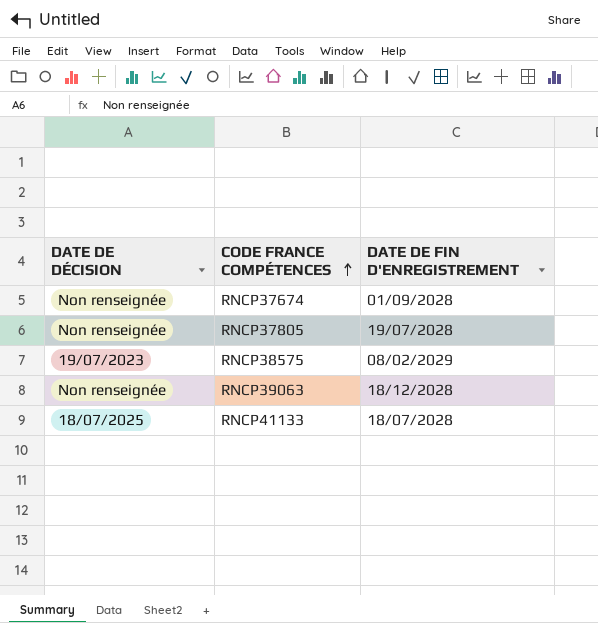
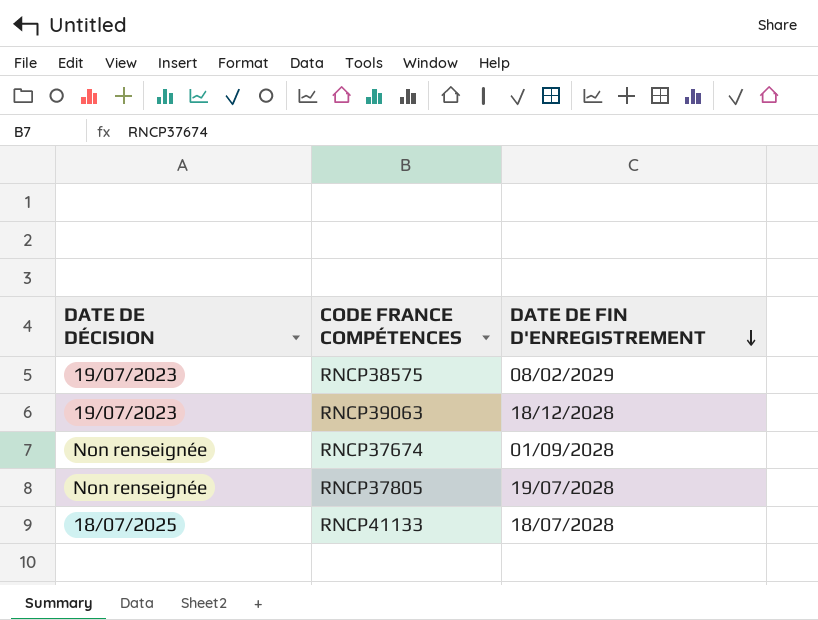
row order: CODE FRANCE COMPÉTENCES ascending -> DATE DE FIN D'ENREGISTREMENT descending
RNCP39063 | DATE DE DÉCISION: Non renseignée -> 19/07/2023

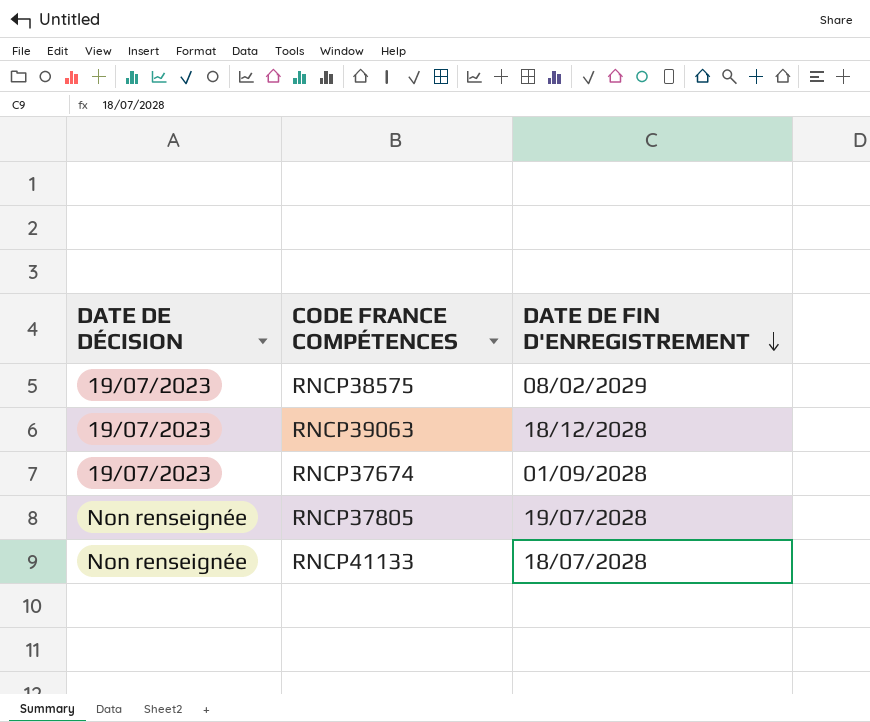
RNCP37674 | DATE DE DÉCISION: Non renseignée -> 19/07/2023
RNCP41133 | DATE DE DÉCISION: 18/07/2025 -> Non renseignée

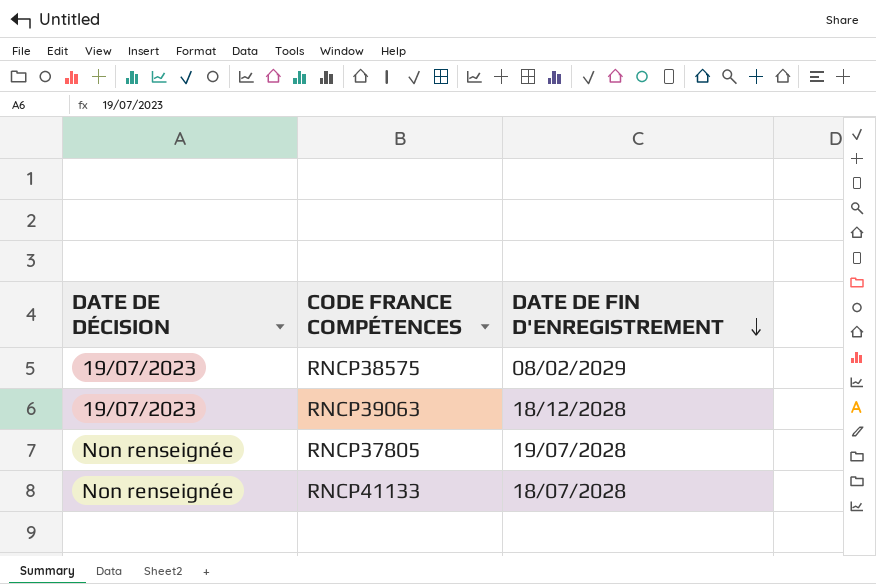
row RNCP37674: 19/07/2023 | 01/09/2028 -> none

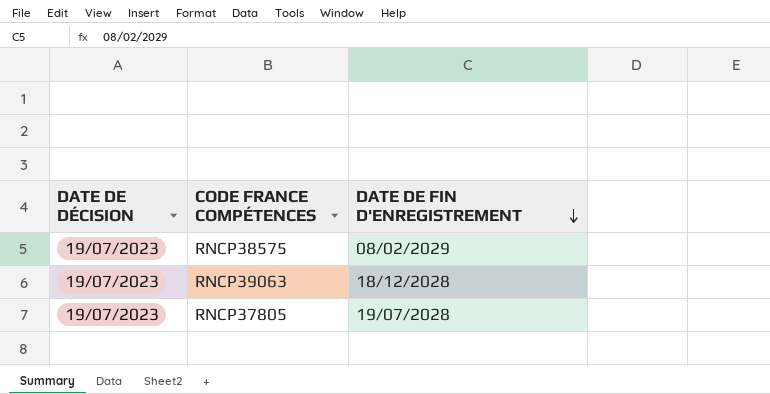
row RNCP41133: Non renseignée | 18/07/2028 -> none
RNCP37805 | DATE DE DÉCISION: Non renseignée -> 19/07/2023

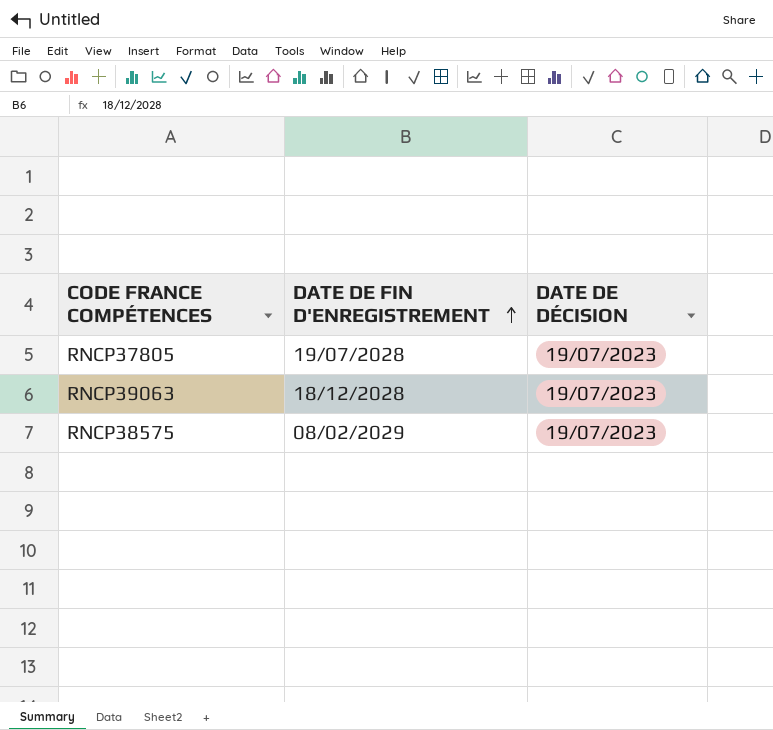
row order: DATE DE FIN D'ENREGISTREMENT descending -> DATE DE FIN D'ENREGISTREMENT ascending
column DATE DE DÉCISION | position: 1 -> 3

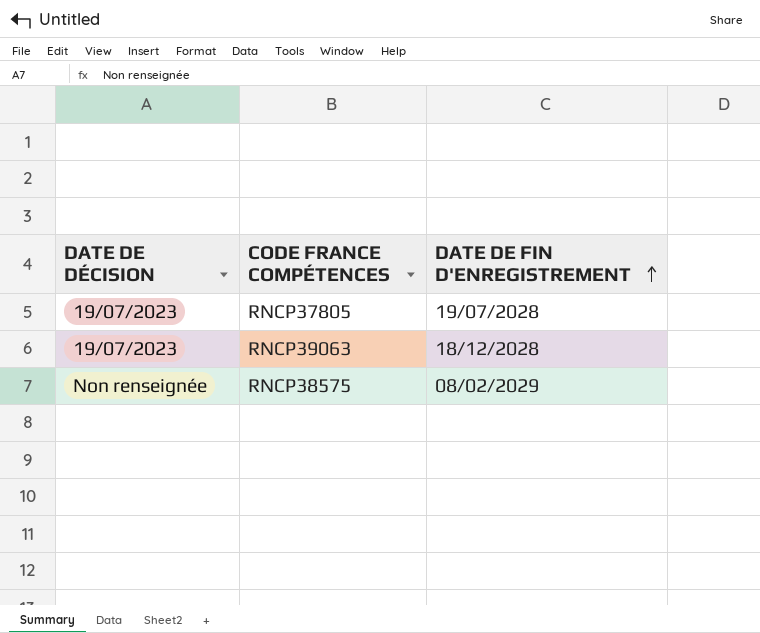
column DATE DE DÉCISION | position: 3 -> 1
RNCP38575 | DATE DE DÉCISION: 19/07/2023 -> Non renseignée

